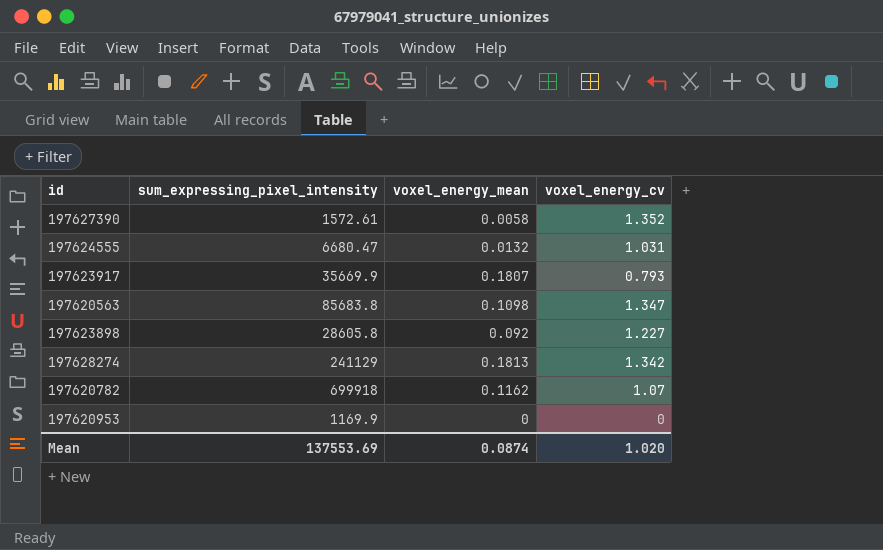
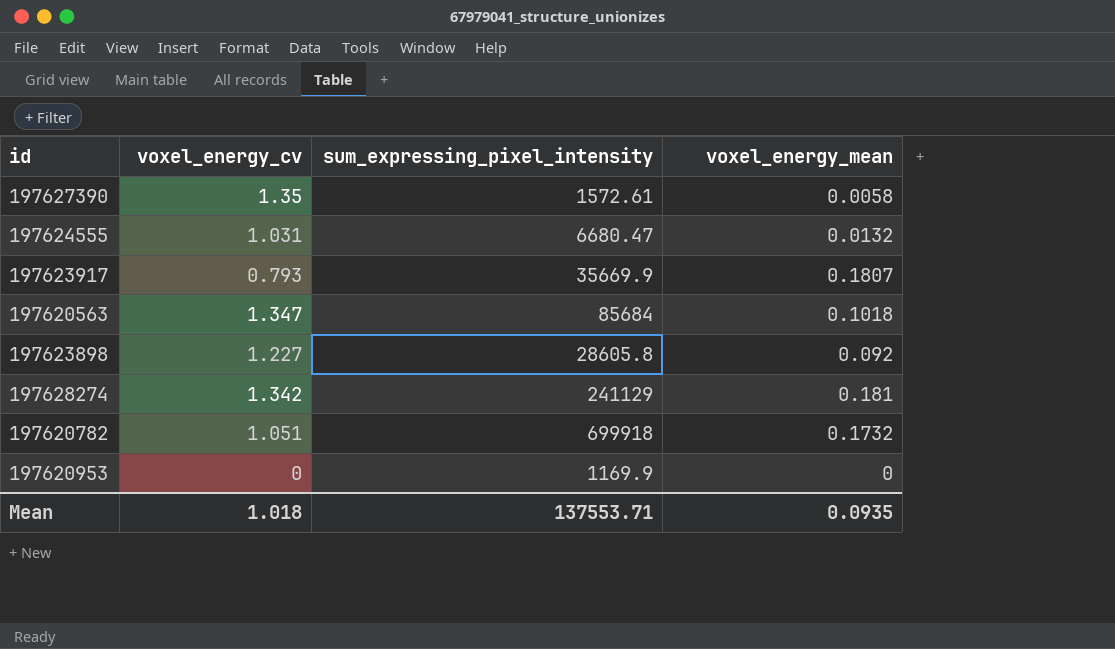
column voxel_energy_cv | position: 4 -> 2
197627390 | voxel_energy_cv: 1.352 -> 1.35
197620563 | sum_expressing_pixel_intensity: 85683.8 -> 85684
197620563 | voxel_energy_mean: 0.1098 -> 0.1018
197628274 | voxel_energy_mean: 0.1813 -> 0.181
197620782 | voxel_energy_cv: 1.07 -> 1.051
197620782 | voxel_energy_mean: 0.1162 -> 0.1732
Mean | voxel_energy_cv: 1.020 -> 1.018
Mean | sum_expressing_pixel_intensity: 137553.69 -> 137553.71
Mean | voxel_energy_mean: 0.0874 -> 0.0935

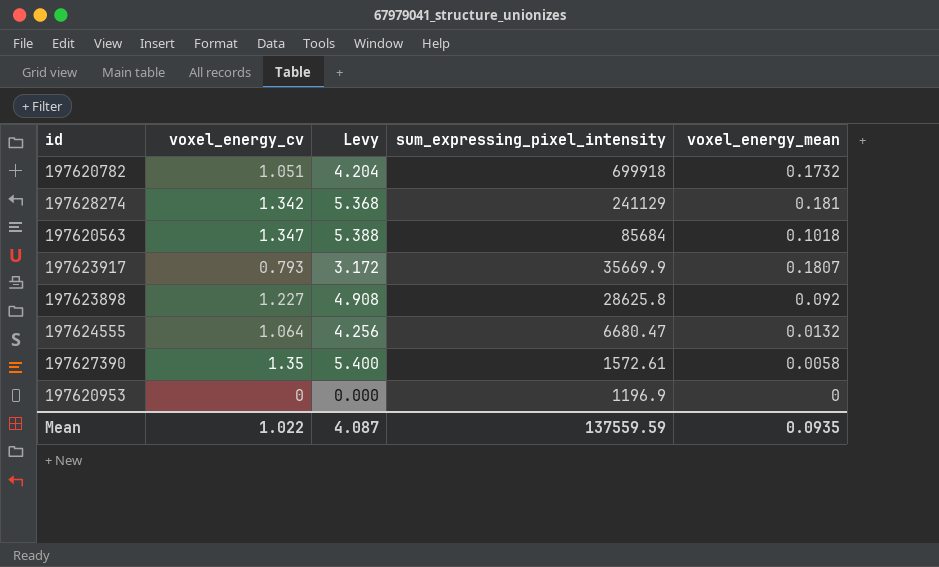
row order: none -> sum_expressing_pixel_intensity descending
column Levy | formula: none -> [voxel_energy_cv] * 4
197623898 | sum_expressing_pixel_intensity: 28605.8 -> 28625.8
197624555 | voxel_energy_cv: 1.031 -> 1.064
197620953 | sum_expressing_pixel_intensity: 1169.9 -> 1196.9
Mean | voxel_energy_cv: 1.018 -> 1.022
Mean | sum_expressing_pixel_intensity: 137553.71 -> 137559.59

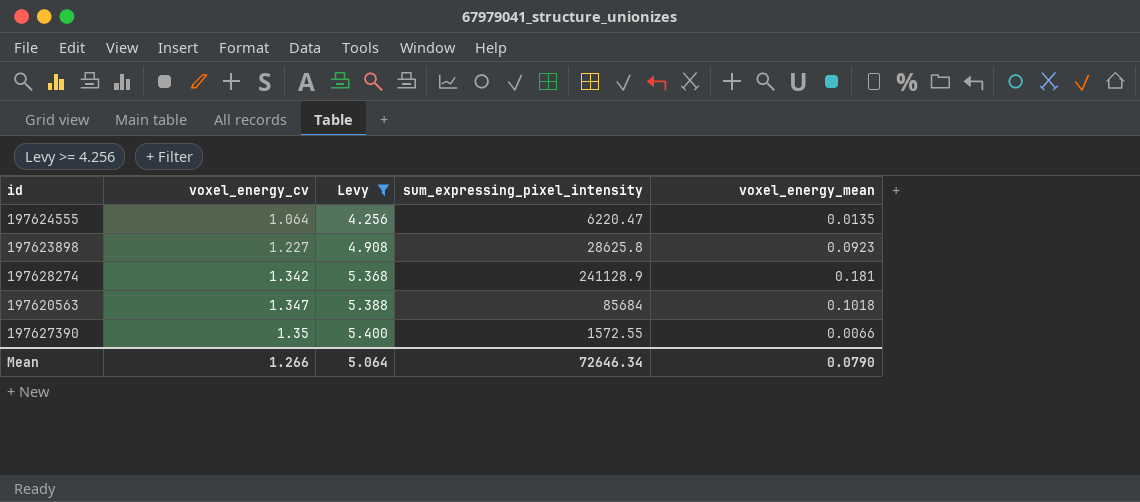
filter: none -> Levy >= 4.256
row order: sum_expressing_pixel_intensity descending -> voxel_energy_cv ascending
197624555 | sum_expressing_pixel_intensity: 6680.47 -> 6220.47
197624555 | voxel_energy_mean: 0.0132 -> 0.0135
197623898 | voxel_energy_mean: 0.092 -> 0.0923
197628274 | sum_expressing_pixel_intensity: 241129 -> 241128.9
197627390 | sum_expressing_pixel_intensity: 1572.61 -> 1572.55
197627390 | voxel_energy_mean: 0.0058 -> 0.0066
Mean | voxel_energy_cv: 1.022 -> 1.266
Mean | Levy: 4.087 -> 5.064
Mean | sum_expressing_pixel_intensity: 137559.59 -> 72646.34
Mean | voxel_energy_mean: 0.0935 -> 0.0790

